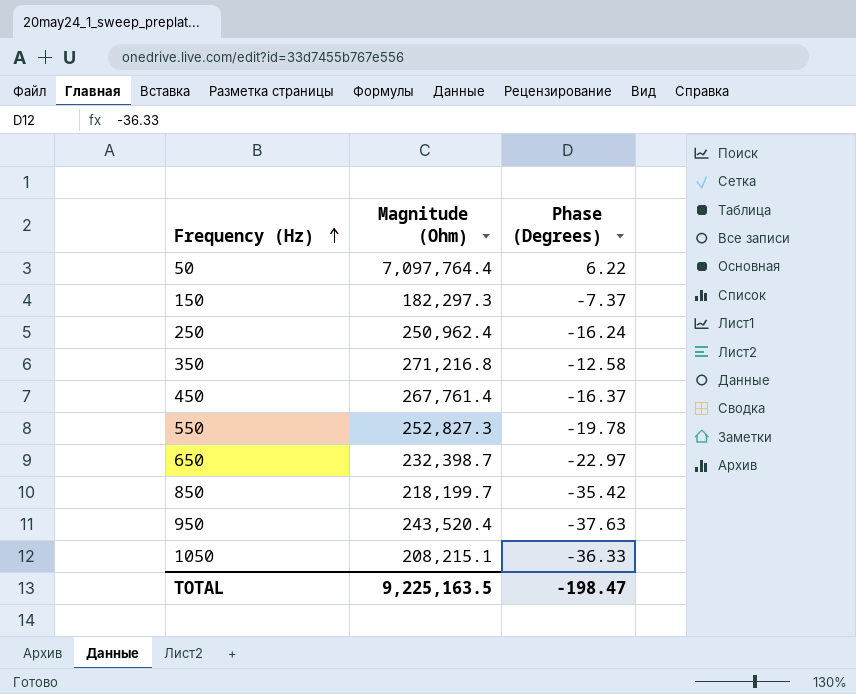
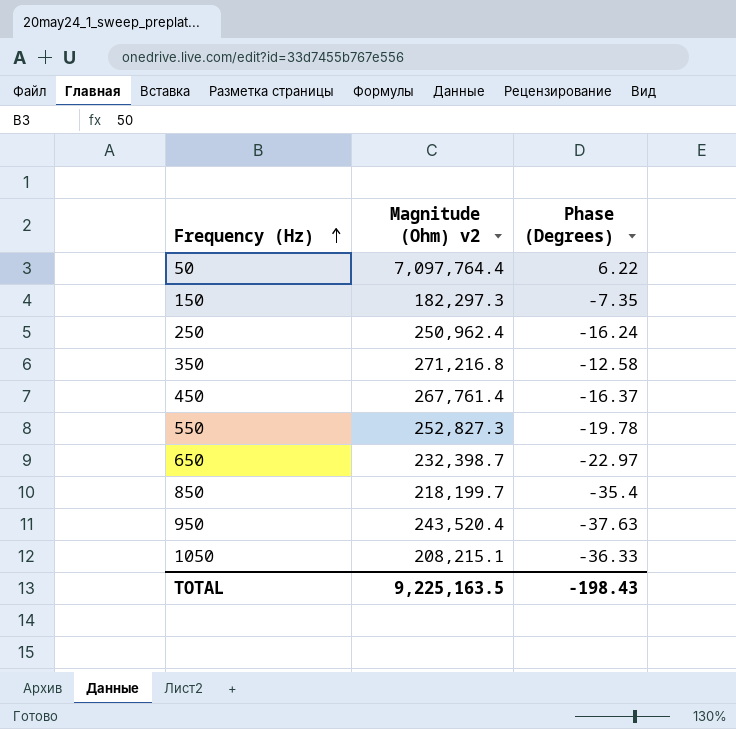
column name: Magnitude (Ohm) -> Magnitude (Ohm) v2
150 | Phase (Degrees): -7.37 -> -7.35
850 | Phase (Degrees): -35.42 -> -35.4
TOTAL | Phase (Degrees): -198.47 -> -198.43

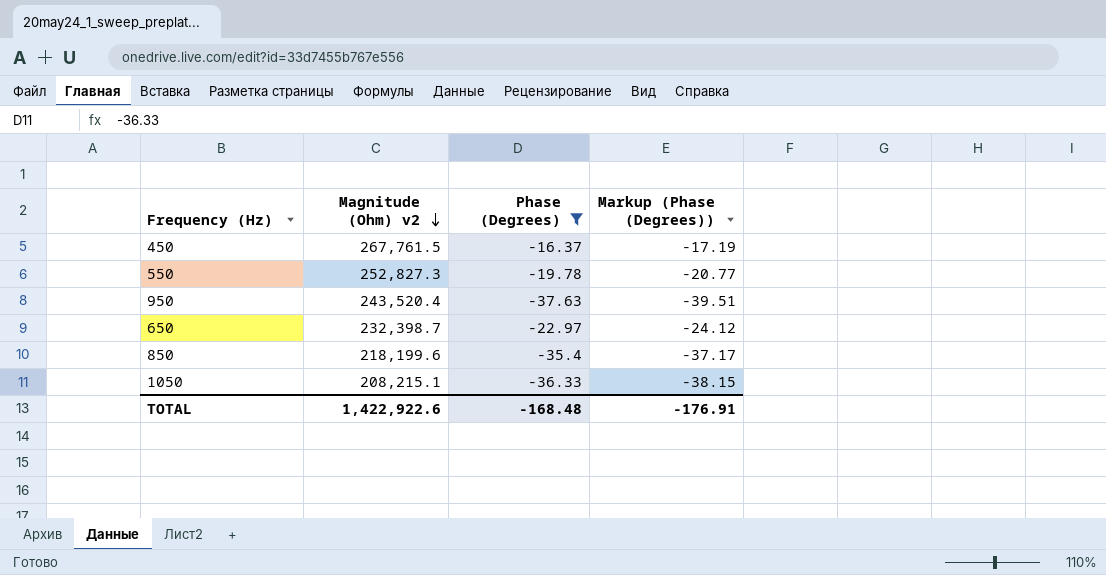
filter: none -> Phase (Degrees) <= -16.37
row order: Frequency (Hz) ascending -> Magnitude (Ohm) v2 descending
column Markup (Phase (Degrees)) | formula: none -> [Phase (Degrees)] * 1.05
450 | Magnitude (Ohm) v2: 267,761.4 -> 267,761.5
850 | Magnitude (Ohm) v2: 218,199.7 -> 218,199.6
TOTAL | Magnitude (Ohm) v2: 9,225,163.5 -> 1,422,922.6
TOTAL | Phase (Degrees): -198.43 -> -168.48

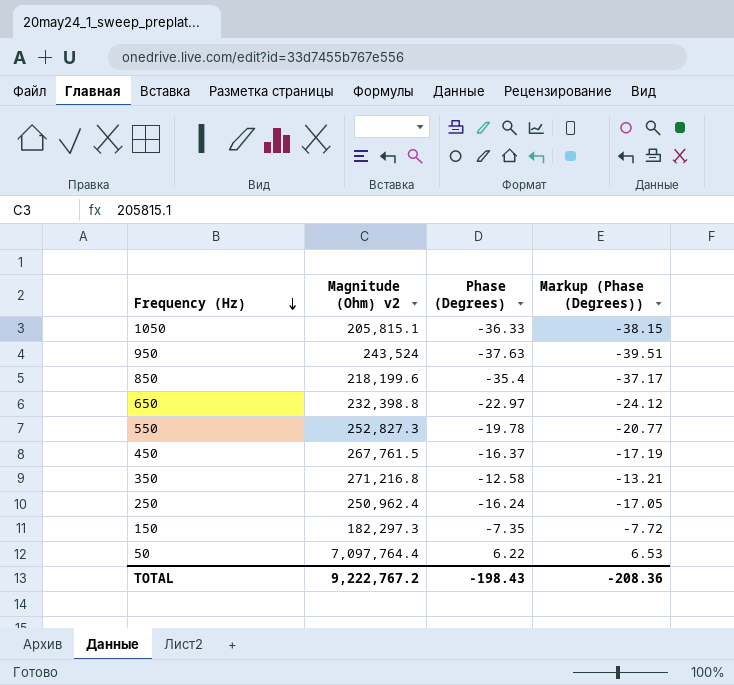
filter: Phase (Degrees) <= -16.37 -> none
row order: Magnitude (Ohm) v2 descending -> Frequency (Hz) descending
1050 | Magnitude (Ohm) v2: 208,215.1 -> 205,815.1
950 | Magnitude (Ohm) v2: 243,520.4 -> 243,524
650 | Magnitude (Ohm) v2: 232,398.7 -> 232,398.8
TOTAL | Magnitude (Ohm) v2: 1,422,922.6 -> 9,222,767.2
TOTAL | Phase (Degrees): -168.48 -> -198.43
TOTAL | Markup (Phase (Degrees)): -176.91 -> -208.36

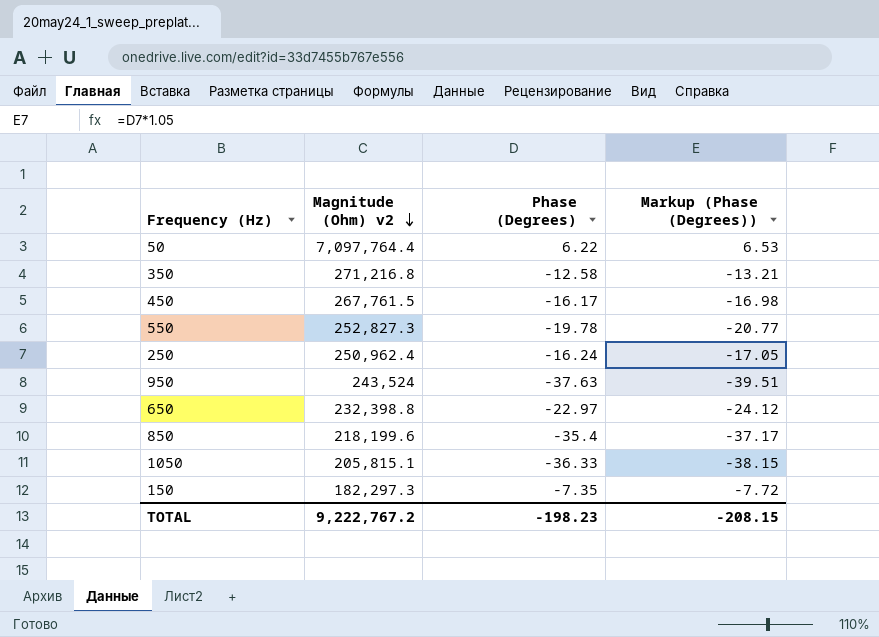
row order: Frequency (Hz) descending -> Magnitude (Ohm) v2 descending
450 | Phase (Degrees): -16.37 -> -16.17
450 | Markup (Phase (Degrees)): -17.19 -> -16.98
TOTAL | Phase (Degrees): -198.43 -> -198.23
TOTAL | Markup (Phase (Degrees)): -208.36 -> -208.15

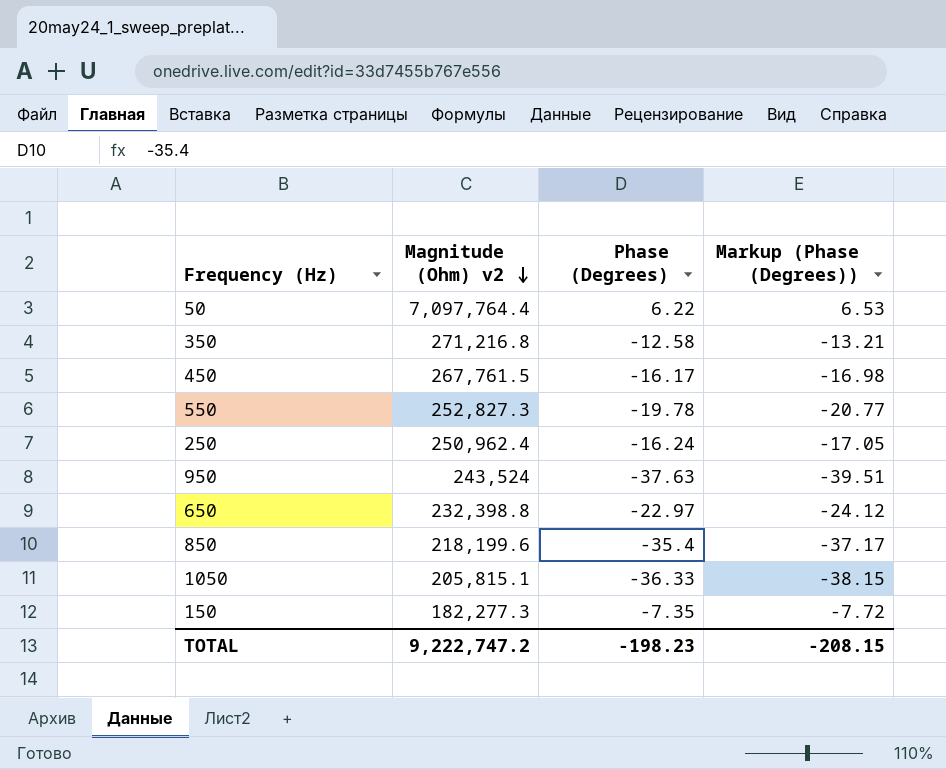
150 | Magnitude (Ohm) v2: 182,297.3 -> 182,277.3
TOTAL | Magnitude (Ohm) v2: 9,222,767.2 -> 9,222,747.2

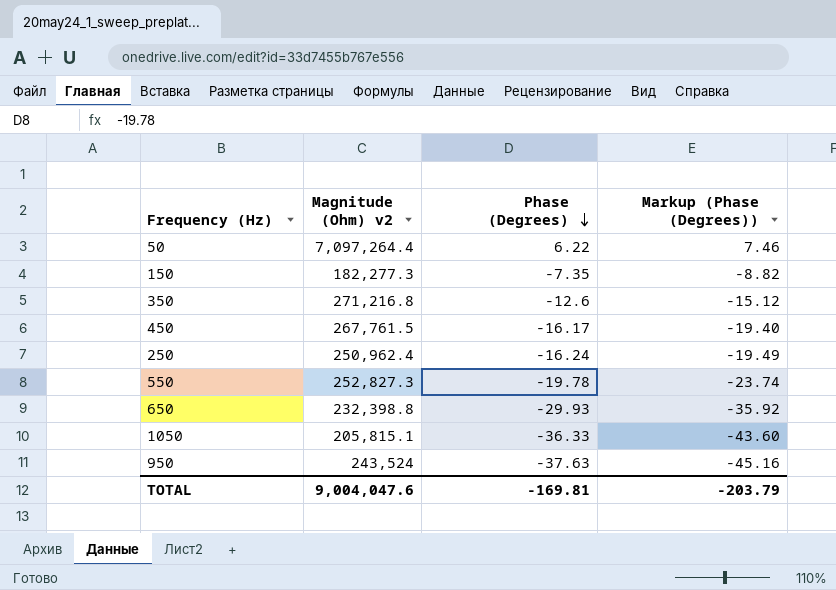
row order: Magnitude (Ohm) v2 descending -> Phase (Degrees) descending
column Markup (Phase (Degrees)) | formula: [Phase (Degrees)] * 1.05 -> [Phase (Degrees)] * 1.2
row 850: 218,199.6 | -35.4 | -37.17 -> none
50 | Magnitude (Ohm) v2: 7,097,764.4 -> 7,097,264.4
350 | Phase (Degrees): -12.58 -> -12.6
650 | Phase (Degrees): -22.97 -> -29.93
TOTAL | Magnitude (Ohm) v2: 9,222,747.2 -> 9,004,047.6
TOTAL | Phase (Degrees): -198.23 -> -169.81
TOTAL | Markup (Phase (Degrees)): -208.15 -> -203.79

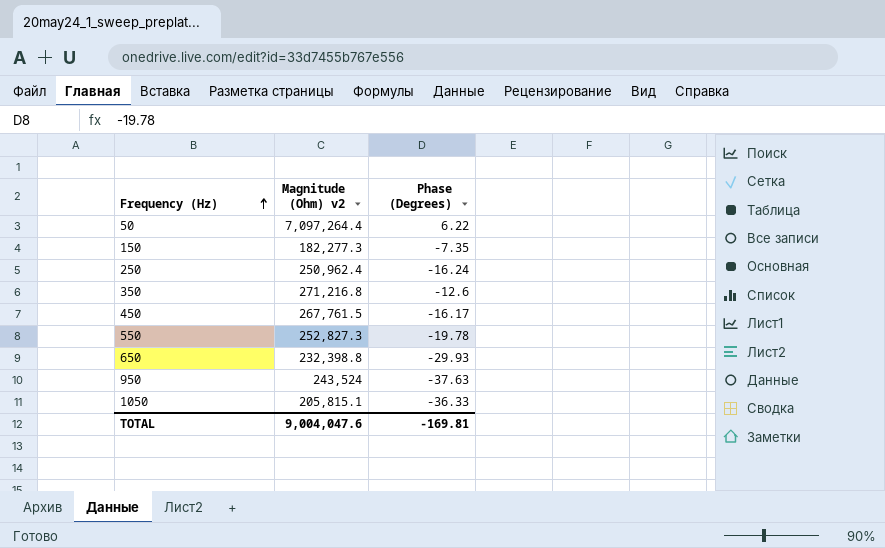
row order: Phase (Degrees) descending -> Frequency (Hz) ascending
column Markup (Phase (Degrees)) | formula: [Phase (Degrees)] * 1.2 -> none

